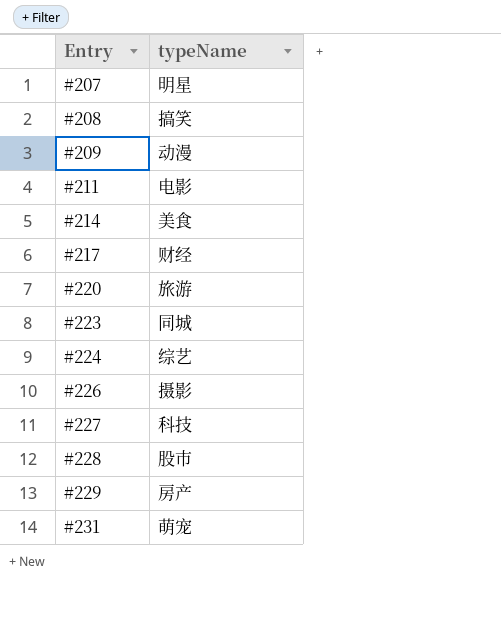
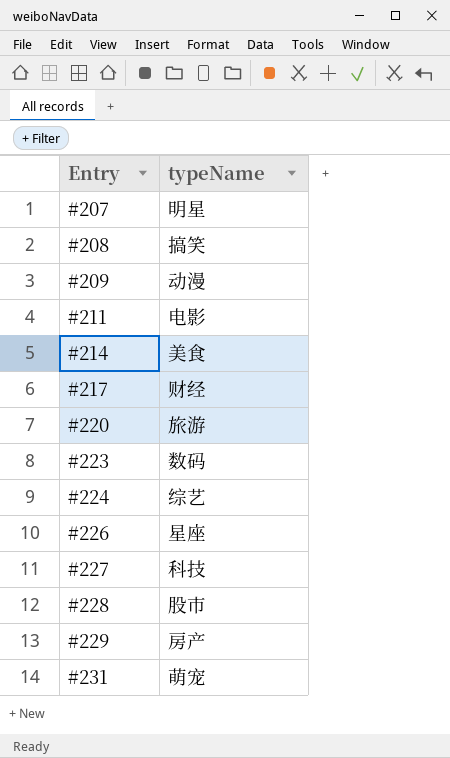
#223 | typeName: 同城 -> 数码
#226 | typeName: 摄影 -> 星座

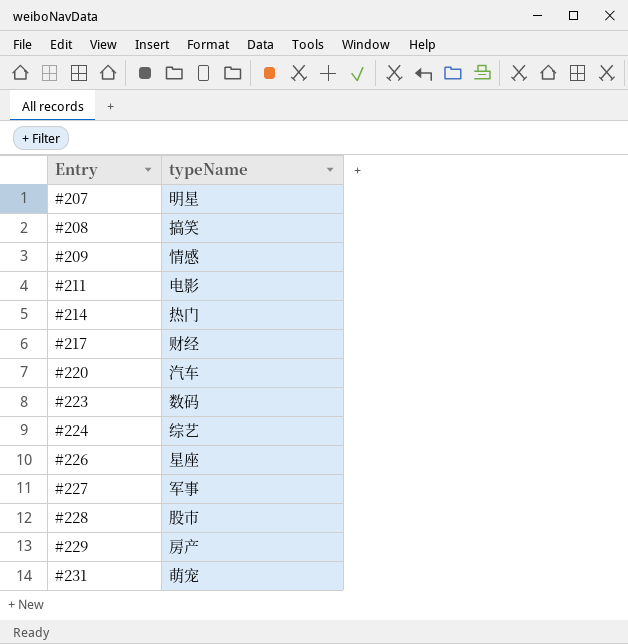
#209 | typeName: 动漫 -> 情感
#214 | typeName: 美食 -> 热门
#220 | typeName: 旅游 -> 汽车
#227 | typeName: 科技 -> 军事

